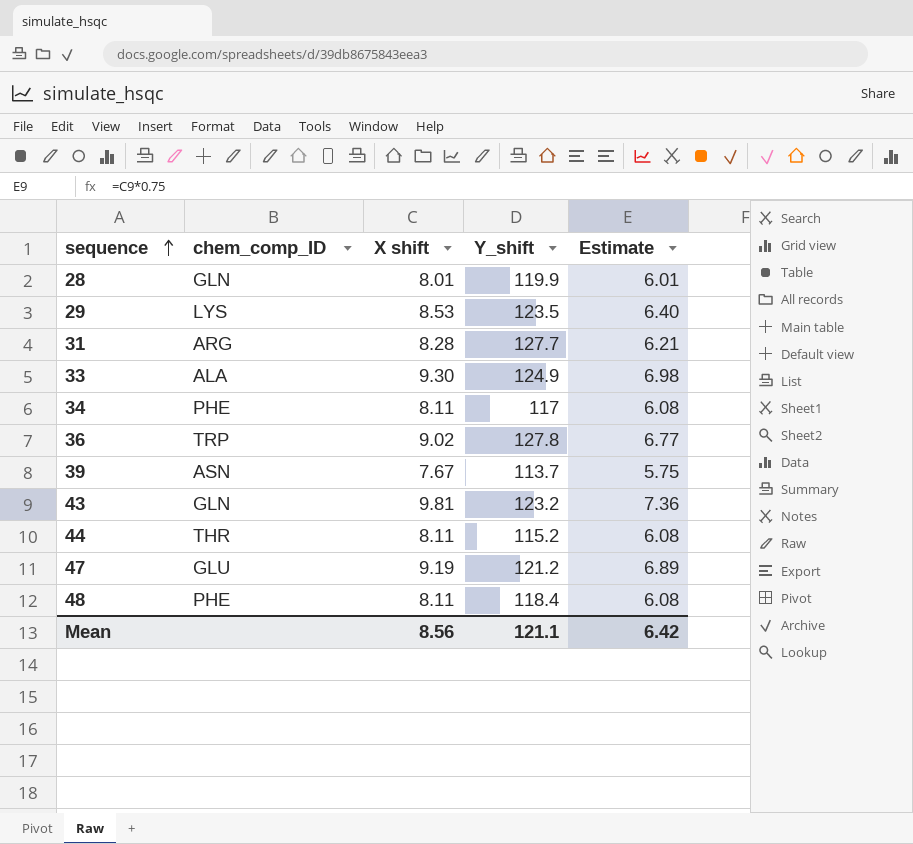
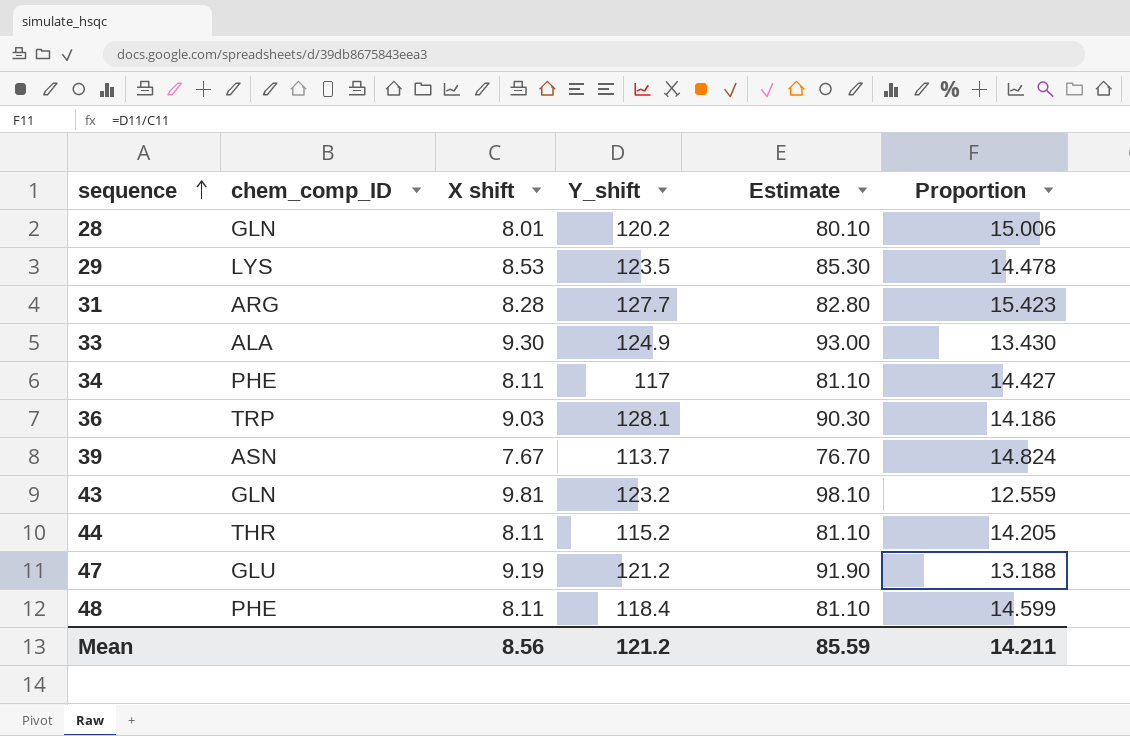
column Estimate | formula: [X shift] * 0.75 -> [X shift] * 10
column Proportion | formula: none -> [Y_shift] / [X shift]
28 | Y_shift: 119.9 -> 120.2
36 | X shift: 9.02 -> 9.03
36 | Y_shift: 127.8 -> 128.1
Mean | Y_shift: 121.1 -> 121.2
Mean | Estimate: 6.42 -> 85.59

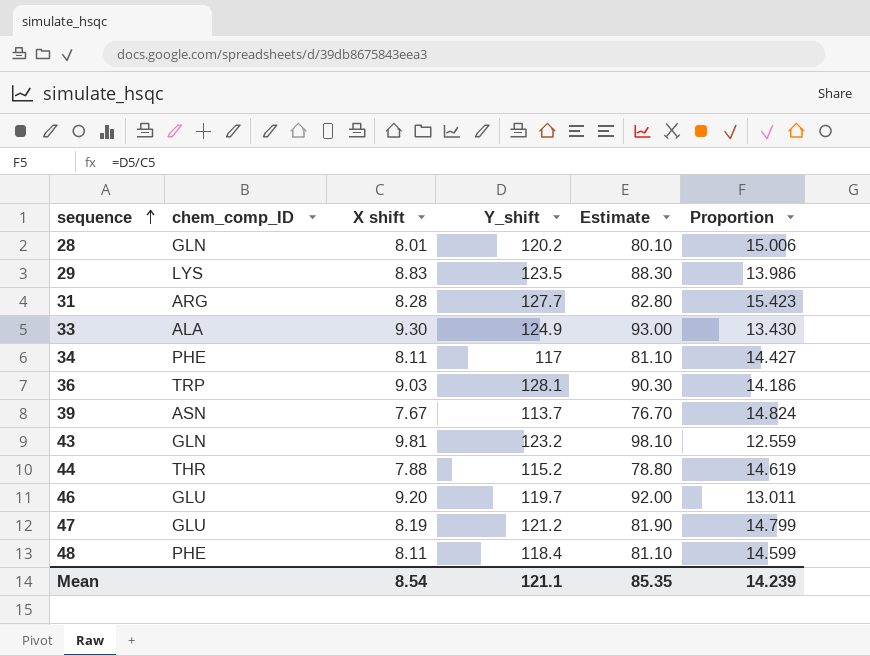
29 | X shift: 8.53 -> 8.83
29 | Estimate: 85.30 -> 88.30
29 | Proportion: 14.478 -> 13.986
44 | X shift: 8.11 -> 7.88
44 | Estimate: 81.10 -> 78.80
44 | Proportion: 14.205 -> 14.619
row 46: none -> GLU | 9.20 | 119.7 | 92.00 | 13.011
47 | X shift: 9.19 -> 8.19
47 | Estimate: 91.90 -> 81.90
47 | Proportion: 13.188 -> 14.799
Mean | X shift: 8.56 -> 8.54
Mean | Y_shift: 121.2 -> 121.1
Mean | Estimate: 85.59 -> 85.35
Mean | Proportion: 14.211 -> 14.239

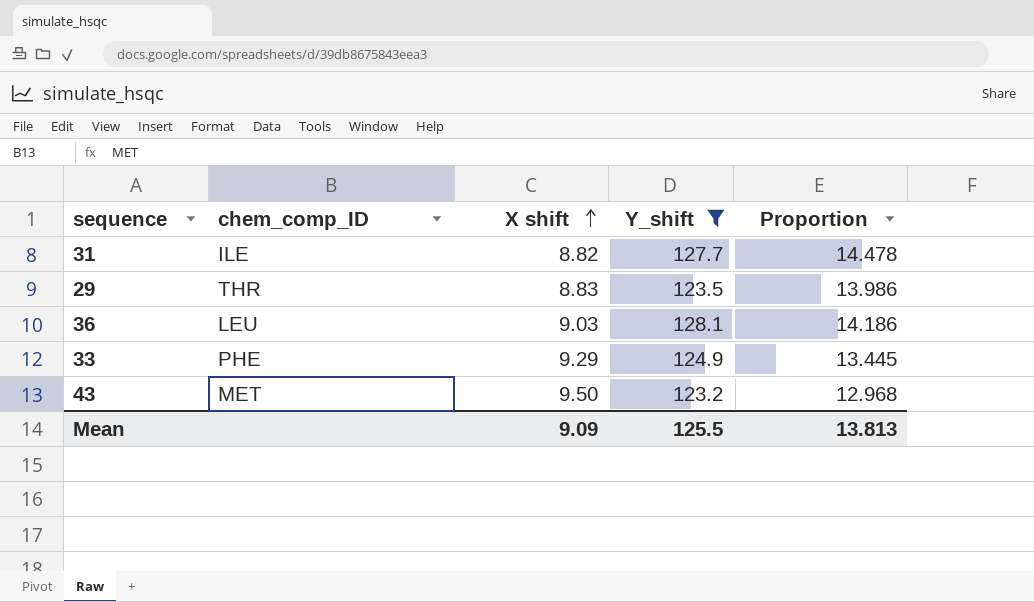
filter: none -> Y_shift >= 123.2
row order: sequence ascending -> X shift ascending
column Estimate | formula: [X shift] * 10 -> none
31 | chem_comp_ID: ARG -> ILE
31 | X shift: 8.28 -> 8.82
31 | Proportion: 15.423 -> 14.478
29 | chem_comp_ID: LYS -> THR
36 | chem_comp_ID: TRP -> LEU
33 | chem_comp_ID: ALA -> PHE
33 | X shift: 9.30 -> 9.29
33 | Proportion: 13.430 -> 13.445
43 | chem_comp_ID: GLN -> MET
43 | X shift: 9.81 -> 9.50
43 | Proportion: 12.559 -> 12.968
Mean | X shift: 8.54 -> 9.09
Mean | Y_shift: 121.1 -> 125.5
Mean | Proportion: 14.239 -> 13.813

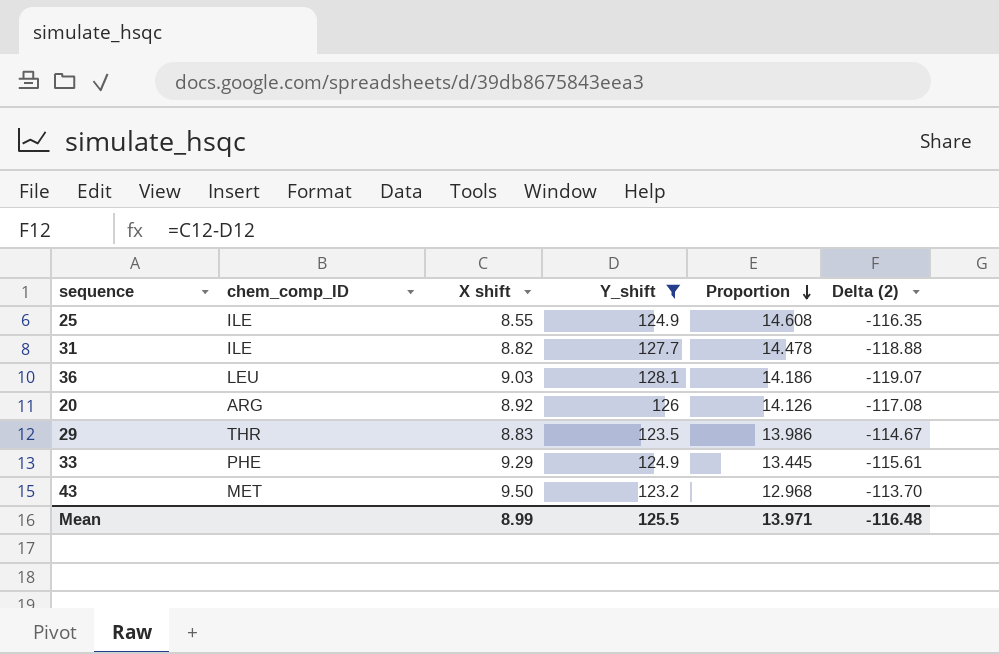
row order: X shift ascending -> Proportion descending
column Delta (2) | formula: none -> [X shift] - [Y_shift]
row 25: none -> ILE | 8.55 | 124.9 | 14.608 | -116.35
row 20: none -> ARG | 8.92 | 126 | 14.126 | -117.08
Mean | X shift: 9.09 -> 8.99
Mean | Proportion: 13.813 -> 13.971

